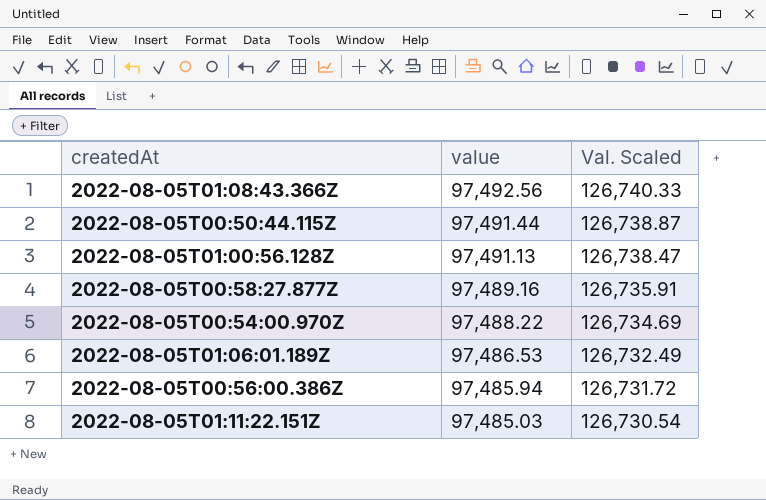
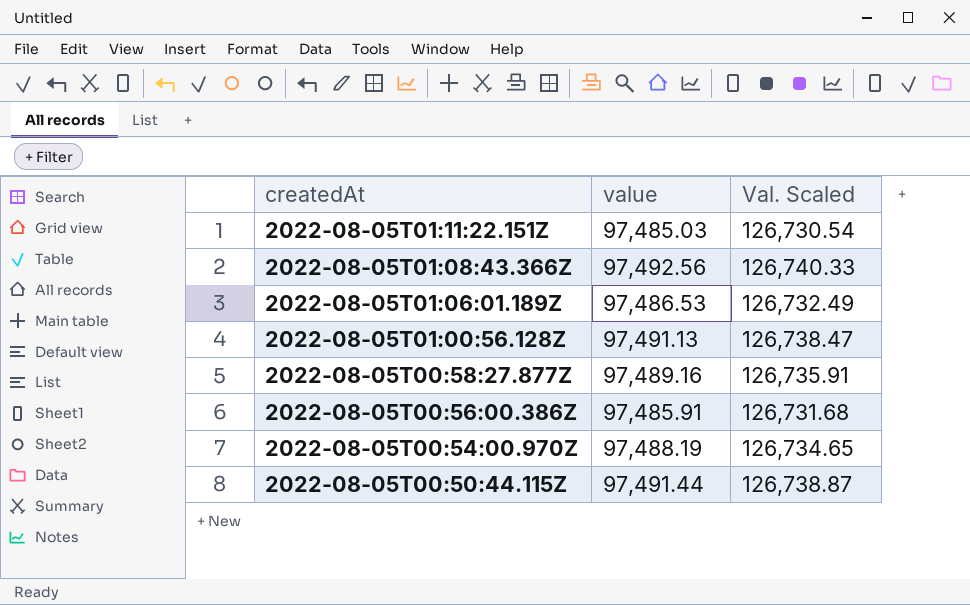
row order: value descending -> createdAt descending
2022-08-05T00:56:00.386Z | value: 97,485.94 -> 97,485.91
2022-08-05T00:56:00.386Z | Val. Scaled: 126,731.72 -> 126,731.68
2022-08-05T00:54:00.970Z | value: 97,488.22 -> 97,488.19
2022-08-05T00:54:00.970Z | Val. Scaled: 126,734.69 -> 126,734.65

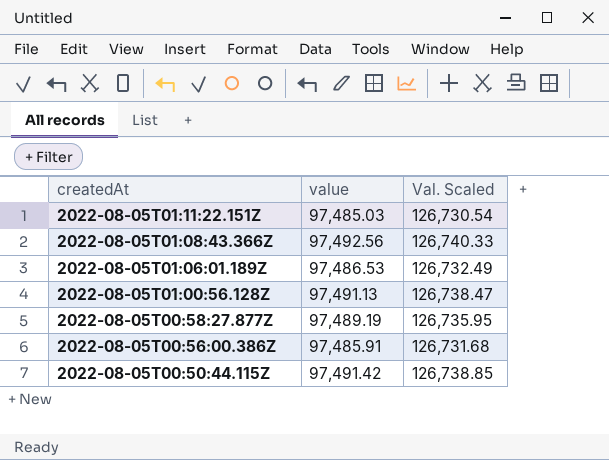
row 2022-08-05T00:54:00.970Z: 97,488.19 | 126,734.65 -> none
2022-08-05T00:58:27.877Z | value: 97,489.16 -> 97,489.19
2022-08-05T00:58:27.877Z | Val. Scaled: 126,735.91 -> 126,735.95
2022-08-05T00:50:44.115Z | value: 97,491.44 -> 97,491.42
2022-08-05T00:50:44.115Z | Val. Scaled: 126,738.87 -> 126,738.85

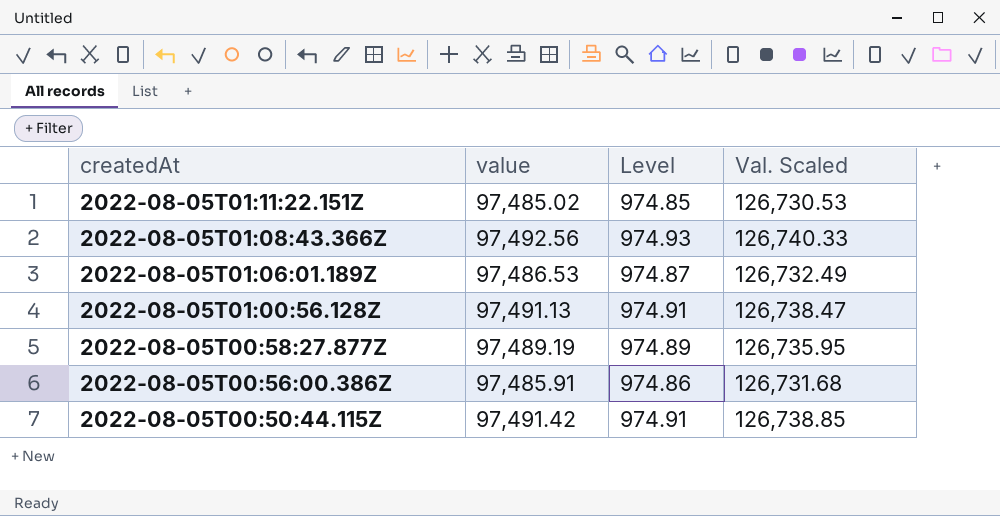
column Level | formula: none -> [value] * 0.01
2022-08-05T01:11:22.151Z | value: 97,485.03 -> 97,485.02
2022-08-05T01:11:22.151Z | Val. Scaled: 126,730.54 -> 126,730.53

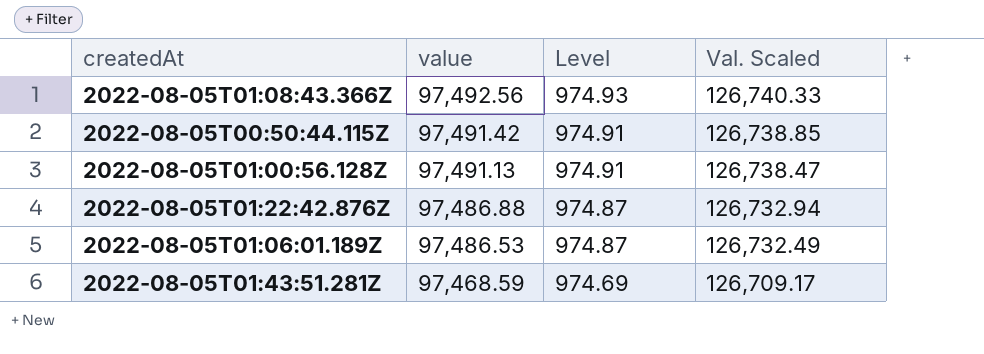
row order: createdAt descending -> value descending
row 2022-08-05T01:11:22.151Z: 97,485.02 | 974.85 | 126,730.53 -> none
row 2022-08-05T00:58:27.877Z: 97,489.19 | 974.89 | 126,735.95 -> none
row 2022-08-05T00:56:00.386Z: 97,485.91 | 974.86 | 126,731.68 -> none
row 2022-08-05T01:22:42.876Z: none -> 97,486.88 | 974.87 | 126,732.94
row 2022-08-05T01:43:51.281Z: none -> 97,468.59 | 974.69 | 126,709.17

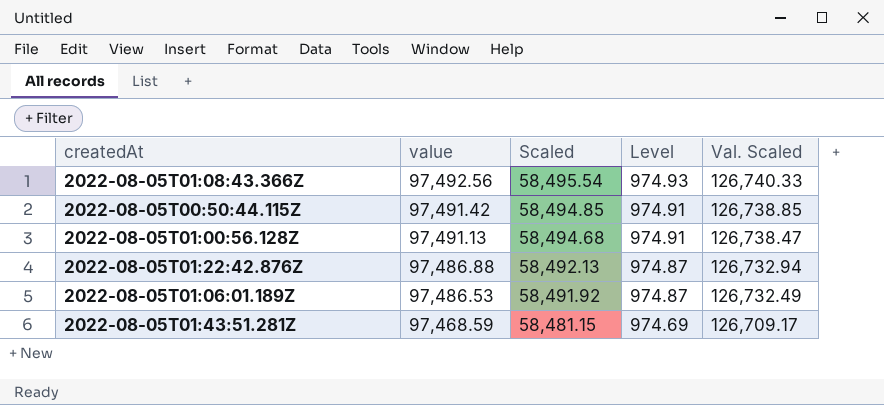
column Scaled | formula: none -> [value] * 0.6

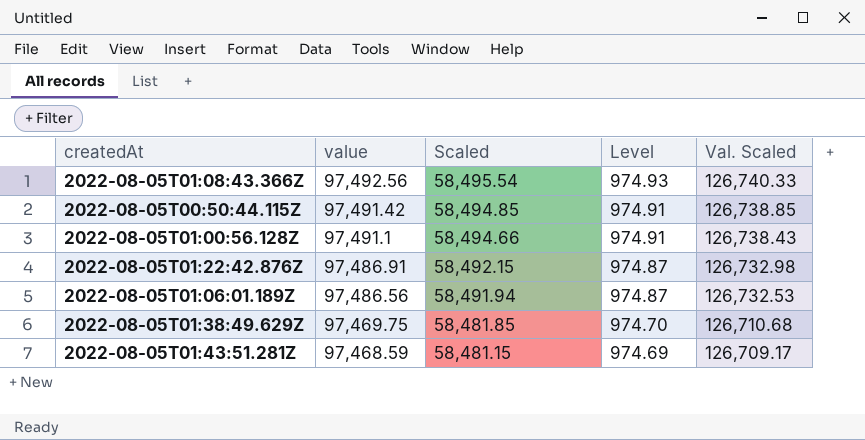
2022-08-05T01:00:56.128Z | value: 97,491.13 -> 97,491.1
2022-08-05T01:00:56.128Z | Scaled: 58,494.68 -> 58,494.66
2022-08-05T01:00:56.128Z | Val. Scaled: 126,738.47 -> 126,738.43
2022-08-05T01:22:42.876Z | value: 97,486.88 -> 97,486.91
2022-08-05T01:22:42.876Z | Scaled: 58,492.13 -> 58,492.15
2022-08-05T01:22:42.876Z | Val. Scaled: 126,732.94 -> 126,732.98
2022-08-05T01:06:01.189Z | value: 97,486.53 -> 97,486.56
2022-08-05T01:06:01.189Z | Scaled: 58,491.92 -> 58,491.94
2022-08-05T01:06:01.189Z | Val. Scaled: 126,732.49 -> 126,732.53
row 2022-08-05T01:38:49.629Z: none -> 97,469.75 | 58,481.85 | 974.70 | 126,710.68

